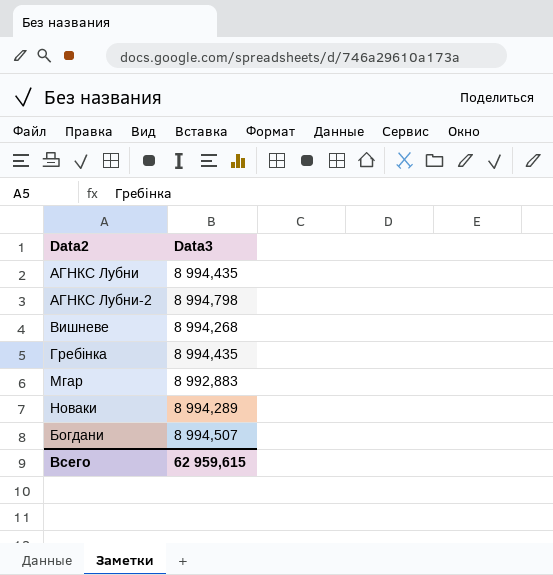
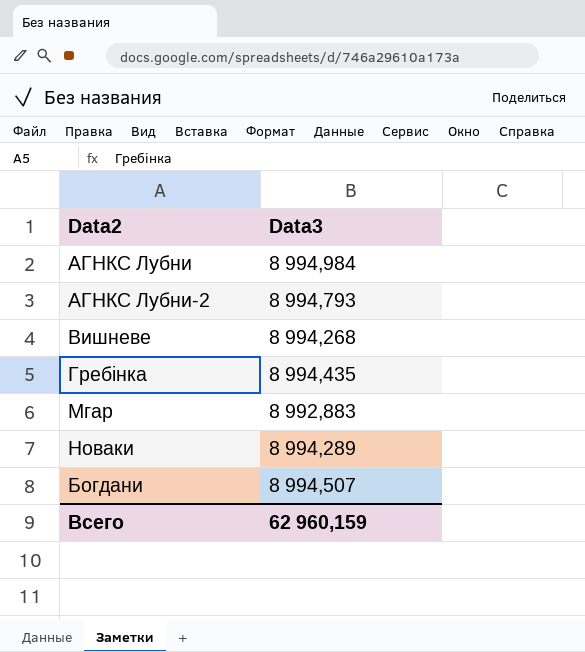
АГНКС Лубни | Data3: 8 994,435 -> 8 994,984
АГНКС Лубни-2 | Data3: 8 994,798 -> 8 994,793
Всего | Data3: 62 959,615 -> 62 960,159

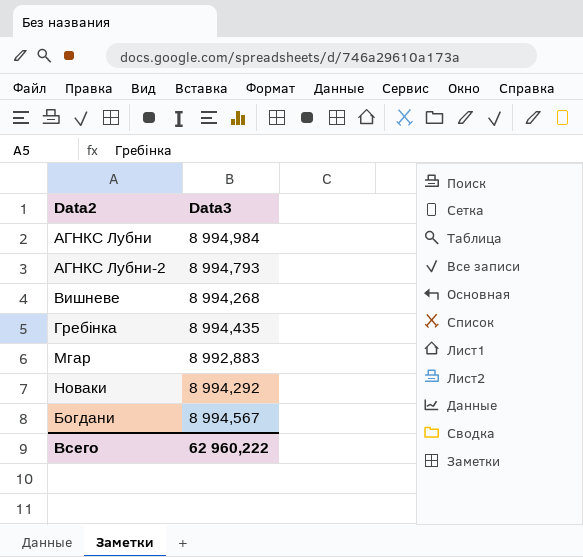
Новаки | Data3: 8 994,289 -> 8 994,292
Богдани | Data3: 8 994,507 -> 8 994,567
Всего | Data3: 62 960,159 -> 62 960,222

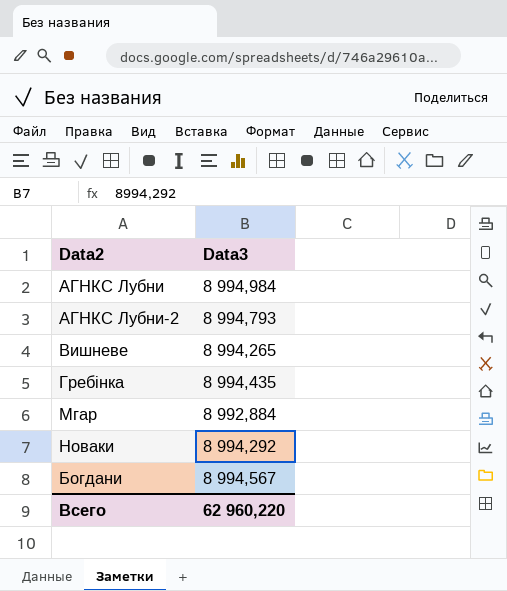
Вишневе | Data3: 8 994,268 -> 8 994,265
Мгар | Data3: 8 992,883 -> 8 992,884
Всего | Data3: 62 960,222 -> 62 960,220

